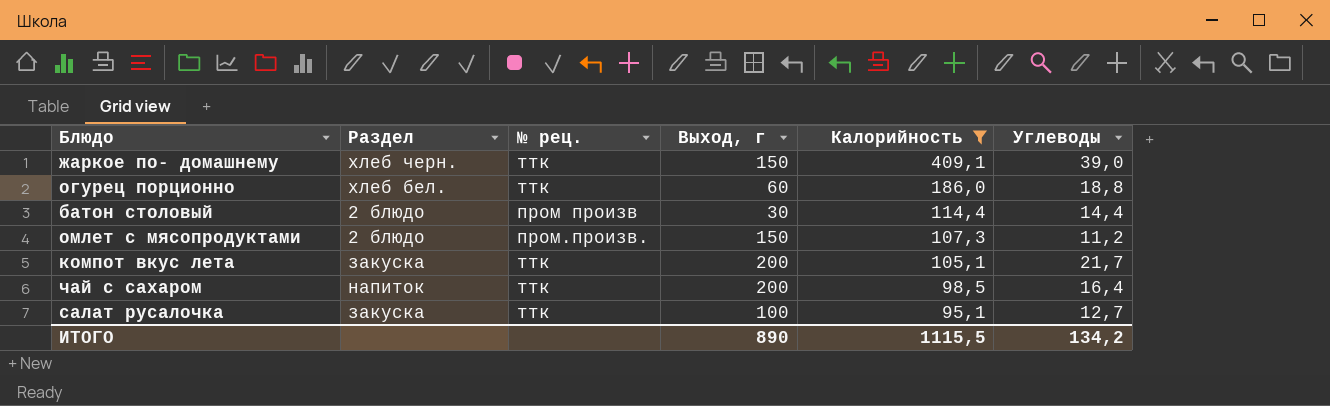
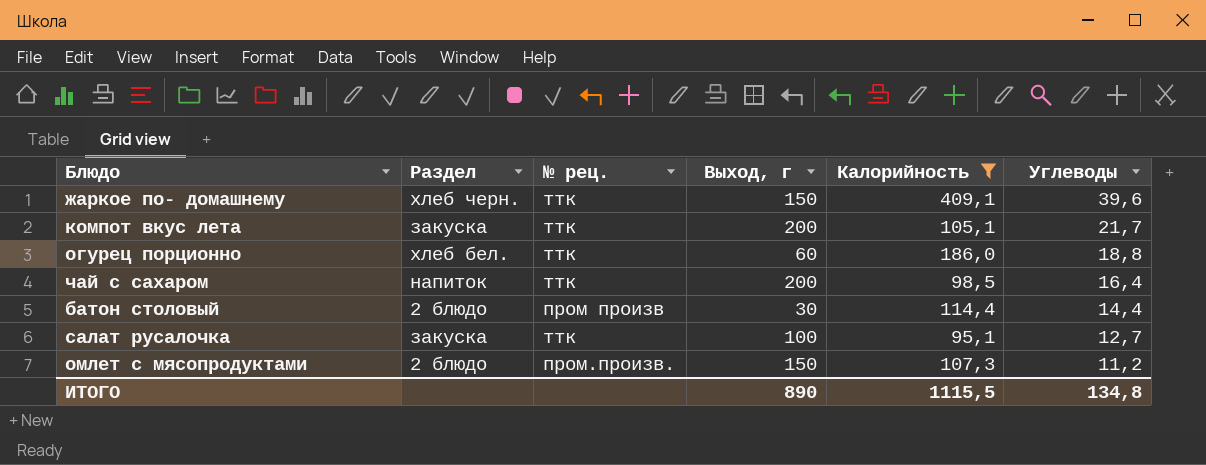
row order: Калорийность descending -> Углеводы descending
жаркое по- домашнему | Углеводы: 39,0 -> 39,6
ИТОГО | Углеводы: 134,2 -> 134,8

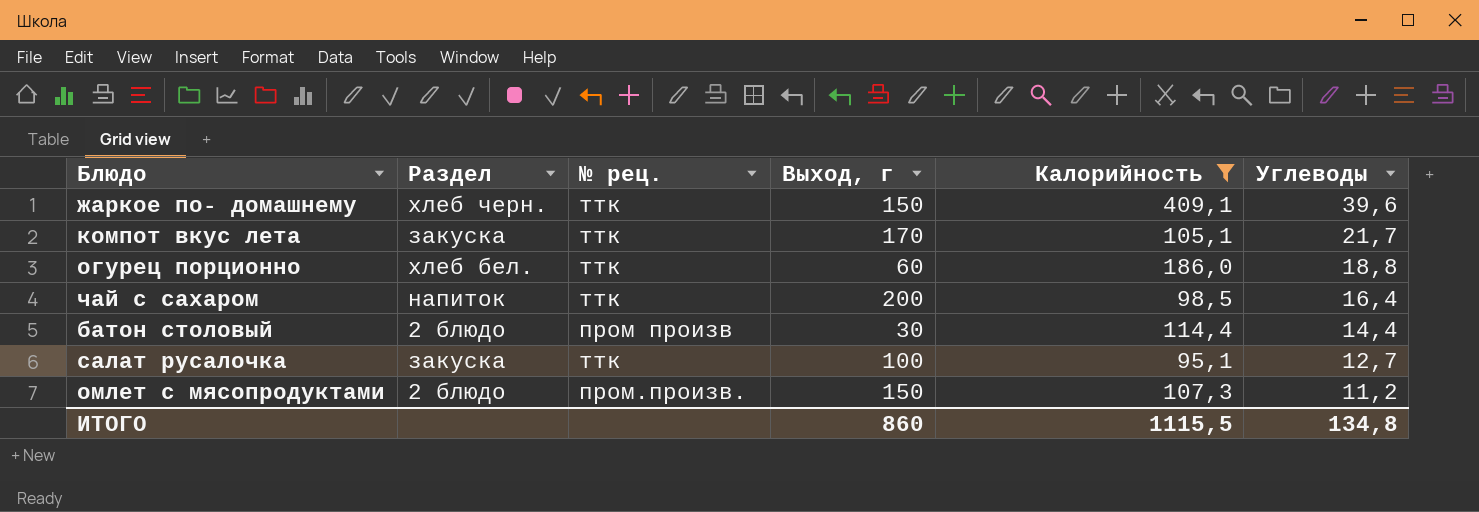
компот вкус лета | Выход, г: 200 -> 170
ИТОГО | Выход, г: 890 -> 860

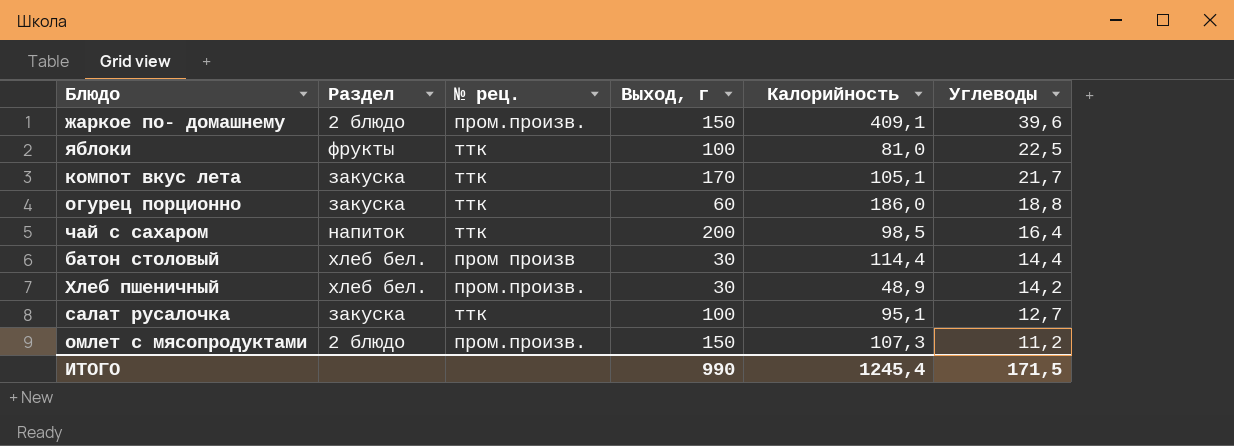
filter: Калорийность >= 95,1 -> none
жаркое по- домашнему | Раздел: хлеб черн. -> 2 блюдо
жаркое по- домашнему | № рец.: ттк -> пром.произв.
огурец порционно | Раздел: хлеб бел. -> закуска
батон столовый | Раздел: 2 блюдо -> хлеб бел.
ИТОГО | Выход, г: 860 -> 990
ИТОГО | Калорийность: 1115,5 -> 1245,4
ИТОГО | Углеводы: 134,8 -> 171,5

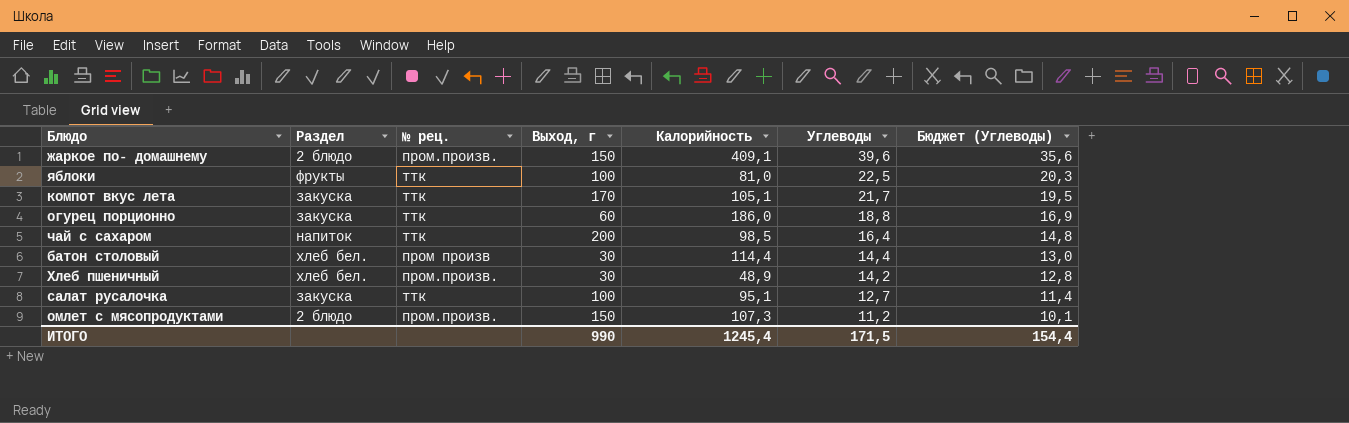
column Бюджет (Углеводы) | formula: none -> [Углеводы] * 0,9

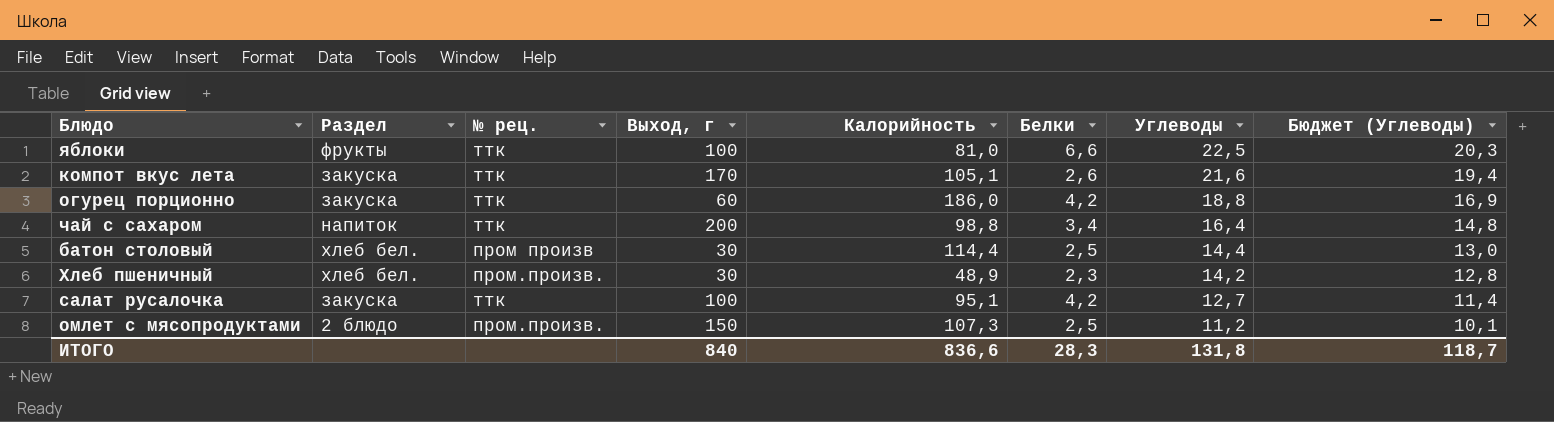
column Белки | position: none -> 6
row жаркое по- домашнему: 2 блюдо | пром.произв. | 150 | 409,1 | 39,6 | 35,6 -> none
компот вкус лета | Углеводы: 21,7 -> 21,6
компот вкус лета | Бюджет (Углеводы): 19,5 -> 19,4
чай с сахаром | Калорийность: 98,5 -> 98,8
ИТОГО | Выход, г: 990 -> 840
ИТОГО | Калорийность: 1245,4 -> 836,6
ИТОГО | Углеводы: 171,5 -> 131,8
ИТОГО | Бюджет (Углеводы): 154,4 -> 118,7

